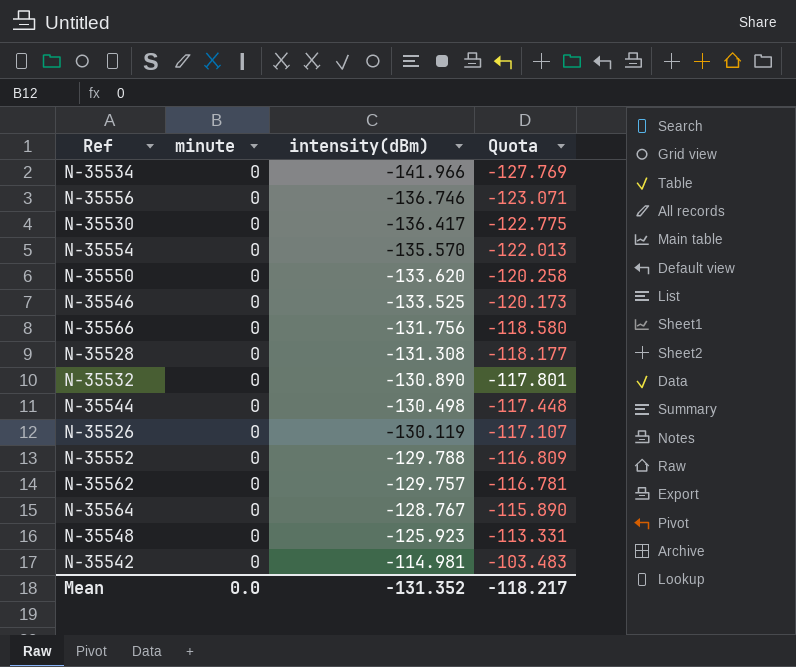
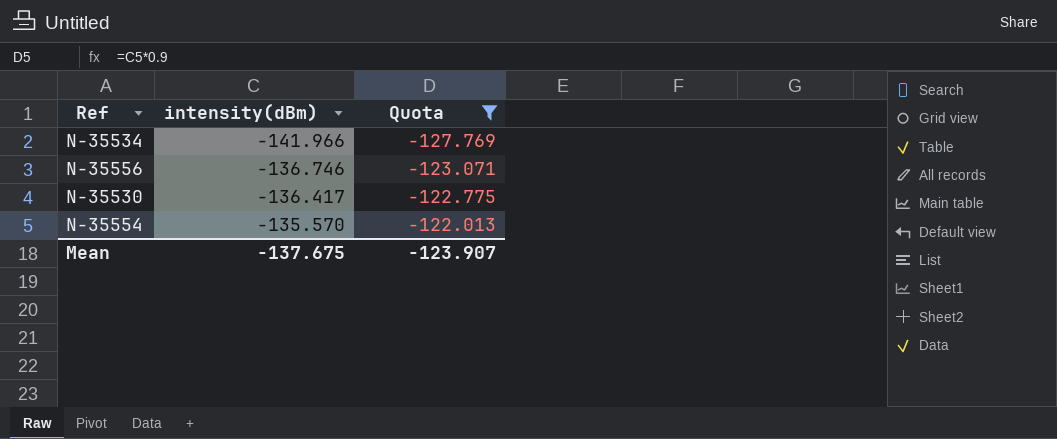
filter: none -> Quota <= -122.013
column minute | position: 2 -> none
Mean | intensity(dBm): -131.352 -> -137.675
Mean | Quota: -118.217 -> -123.907

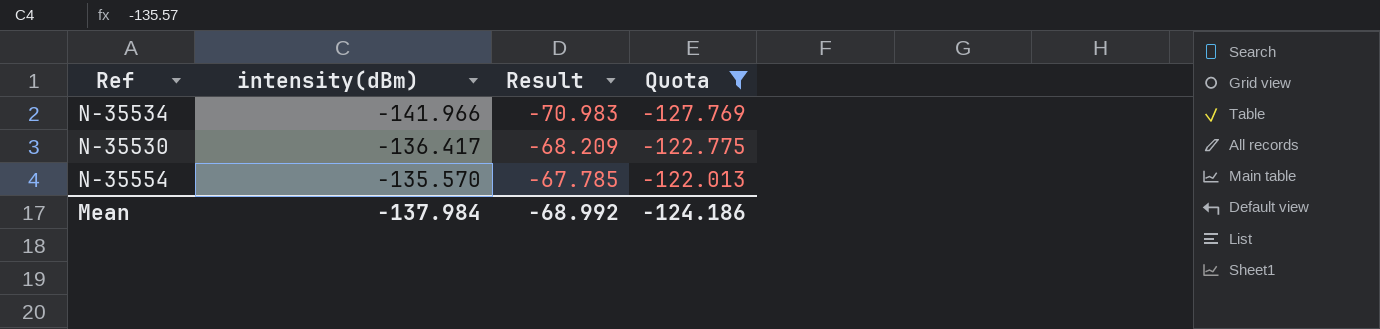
column Result | formula: none -> [intensity(dBm)] * 0.5
row N-35556: -136.746 | -123.071 -> none
Mean | intensity(dBm): -137.675 -> -137.984
Mean | Quota: -123.907 -> -124.186

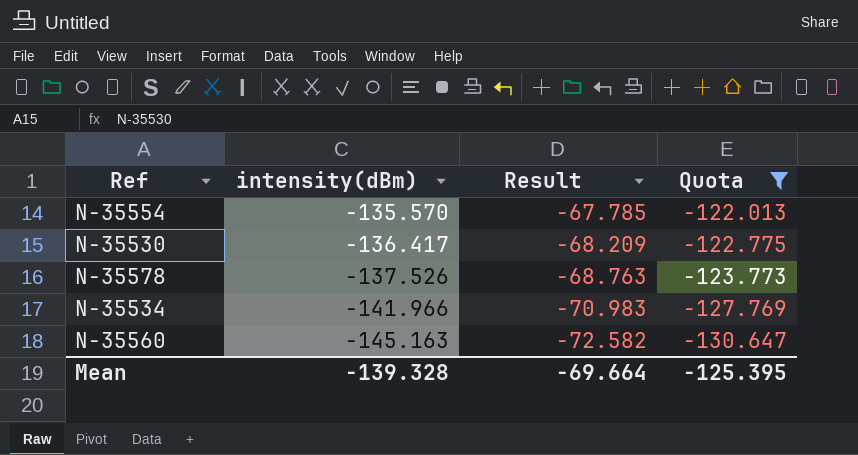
row order: intensity(dBm) ascending -> intensity(dBm) descending
row N-35578: none -> -137.526 | -68.763 | -123.773
row N-35560: none -> -145.163 | -72.582 | -130.647
Mean | intensity(dBm): -137.984 -> -139.328
Mean | Result: -68.992 -> -69.664
Mean | Quota: -124.186 -> -125.395

